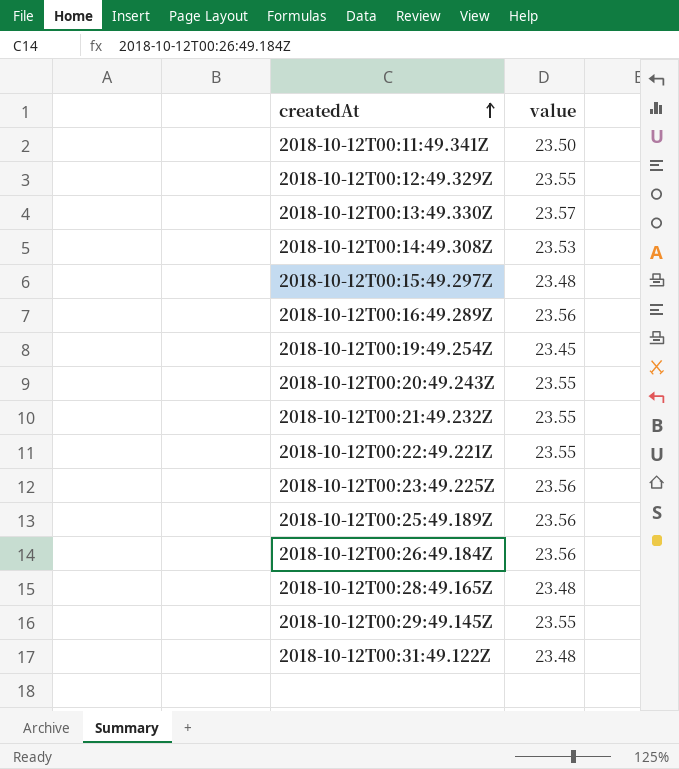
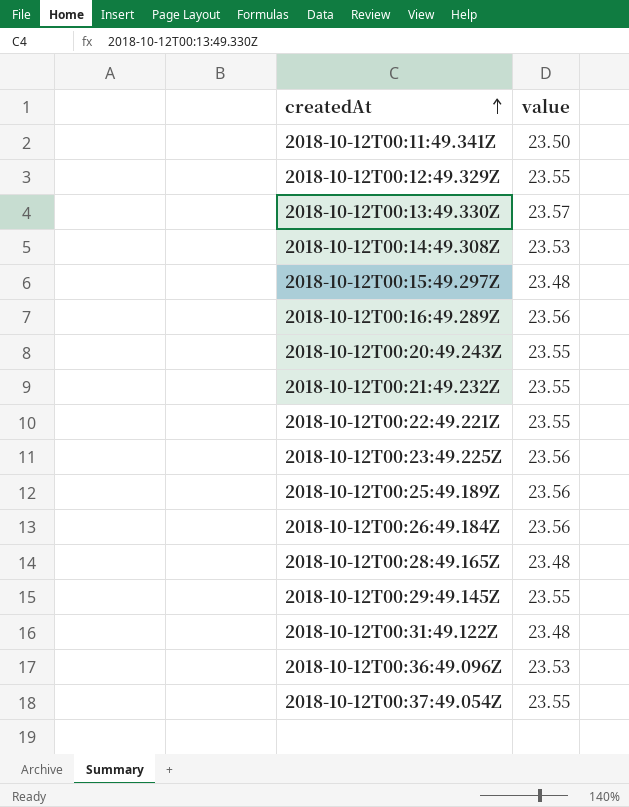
row 2018-10-12T00:19:49.254Z: 23.45 -> none
row 2018-10-12T00:36:49.096Z: none -> 23.53
row 2018-10-12T00:37:49.054Z: none -> 23.55

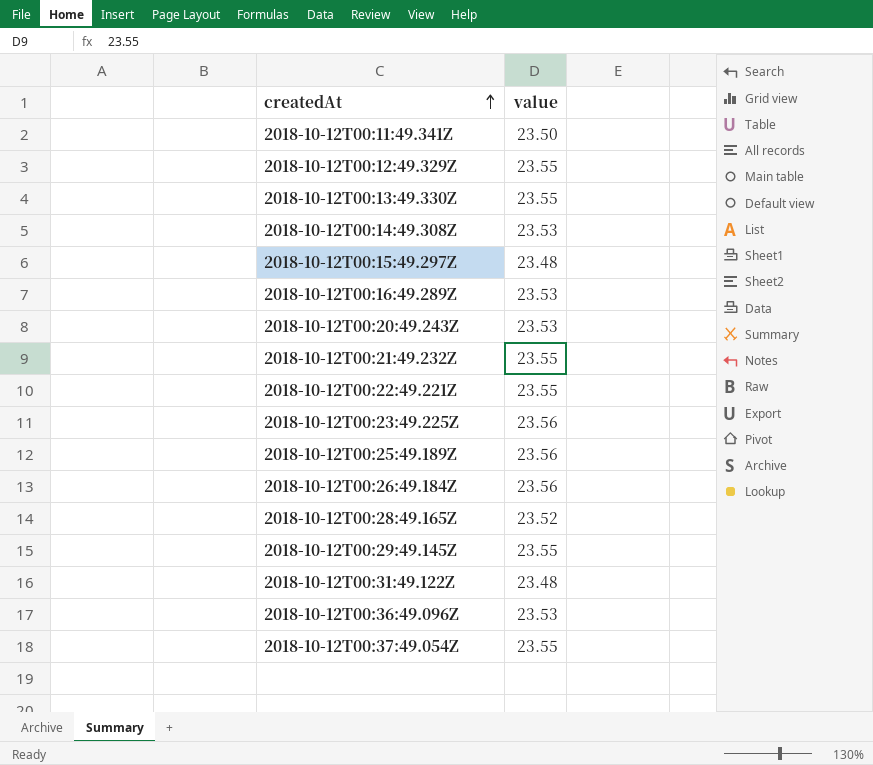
2018-10-12T00:13:49.330Z | value: 23.57 -> 23.55
2018-10-12T00:16:49.289Z | value: 23.56 -> 23.53
2018-10-12T00:20:49.243Z | value: 23.55 -> 23.53
2018-10-12T00:28:49.165Z | value: 23.48 -> 23.52

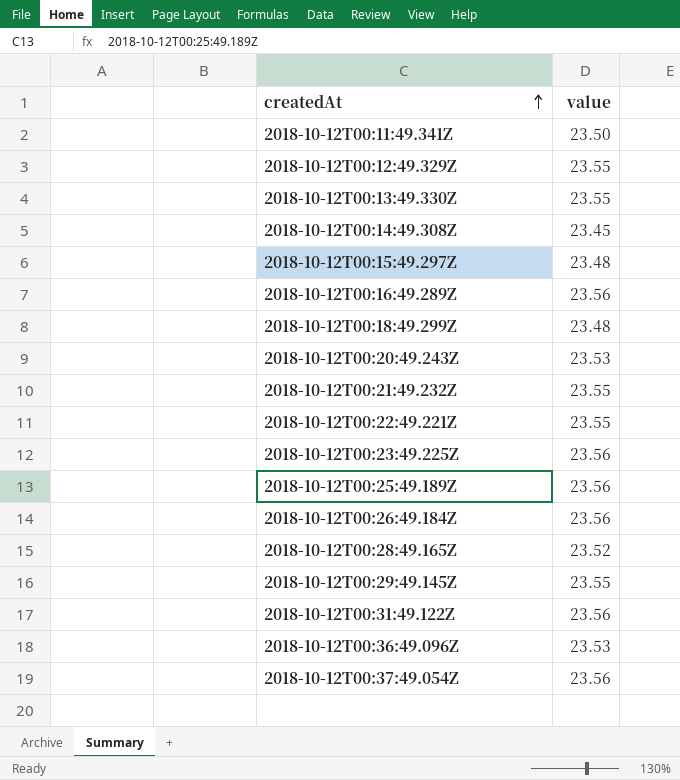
2018-10-12T00:14:49.308Z | value: 23.53 -> 23.45
2018-10-12T00:16:49.289Z | value: 23.53 -> 23.56
row 2018-10-12T00:18:49.299Z: none -> 23.48
2018-10-12T00:31:49.122Z | value: 23.48 -> 23.56
2018-10-12T00:37:49.054Z | value: 23.55 -> 23.56

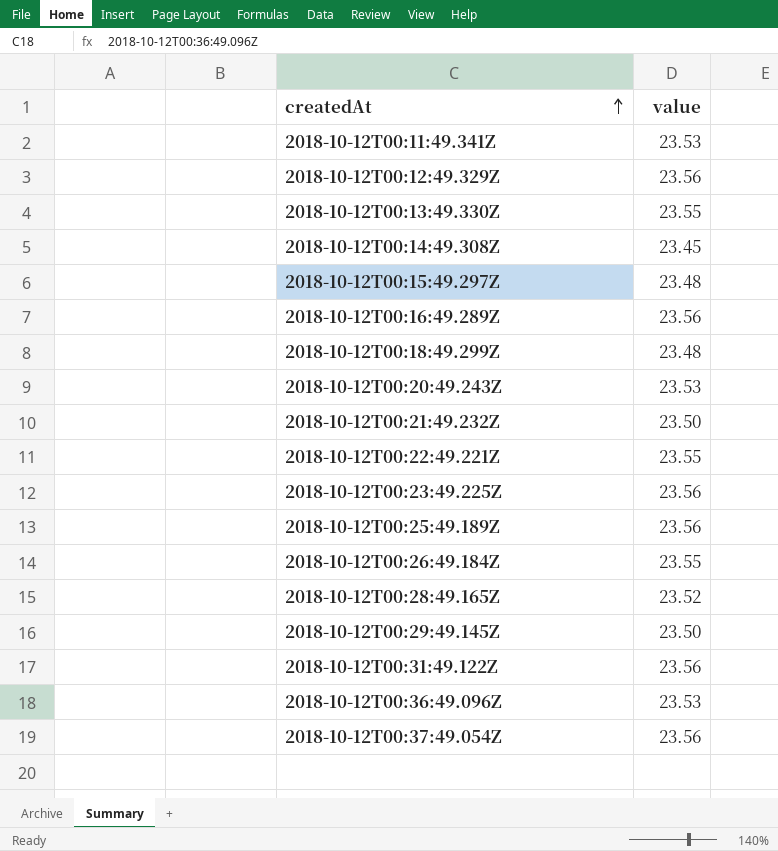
2018-10-12T00:11:49.341Z | value: 23.50 -> 23.53
2018-10-12T00:12:49.329Z | value: 23.55 -> 23.56
2018-10-12T00:21:49.232Z | value: 23.55 -> 23.50
2018-10-12T00:26:49.184Z | value: 23.56 -> 23.55
2018-10-12T00:29:49.145Z | value: 23.55 -> 23.50

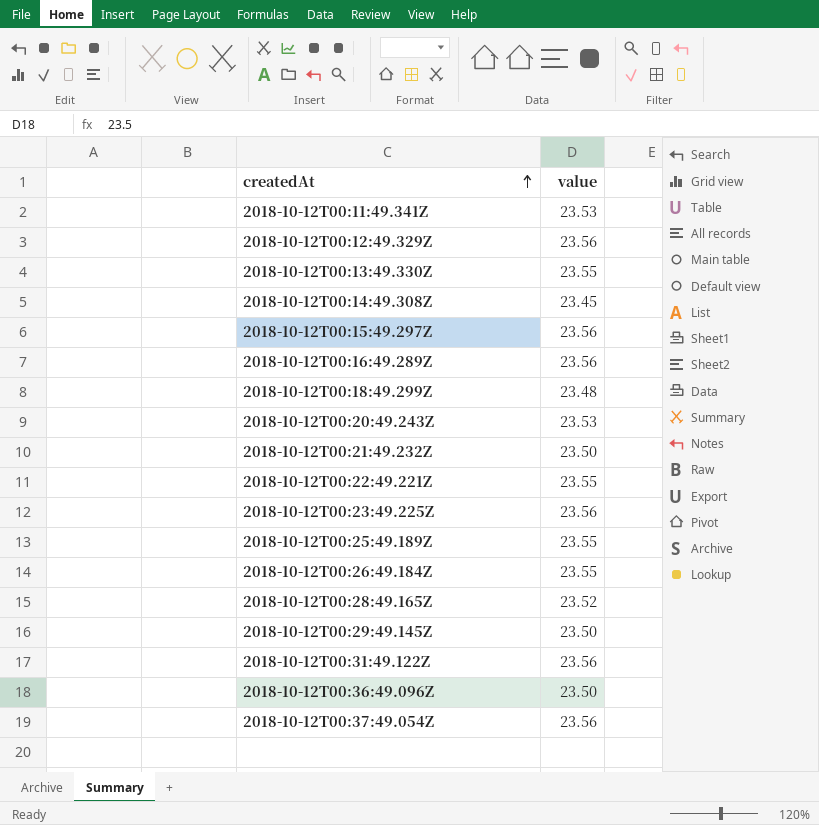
2018-10-12T00:15:49.297Z | value: 23.48 -> 23.56
2018-10-12T00:25:49.189Z | value: 23.56 -> 23.55
2018-10-12T00:36:49.096Z | value: 23.53 -> 23.50

